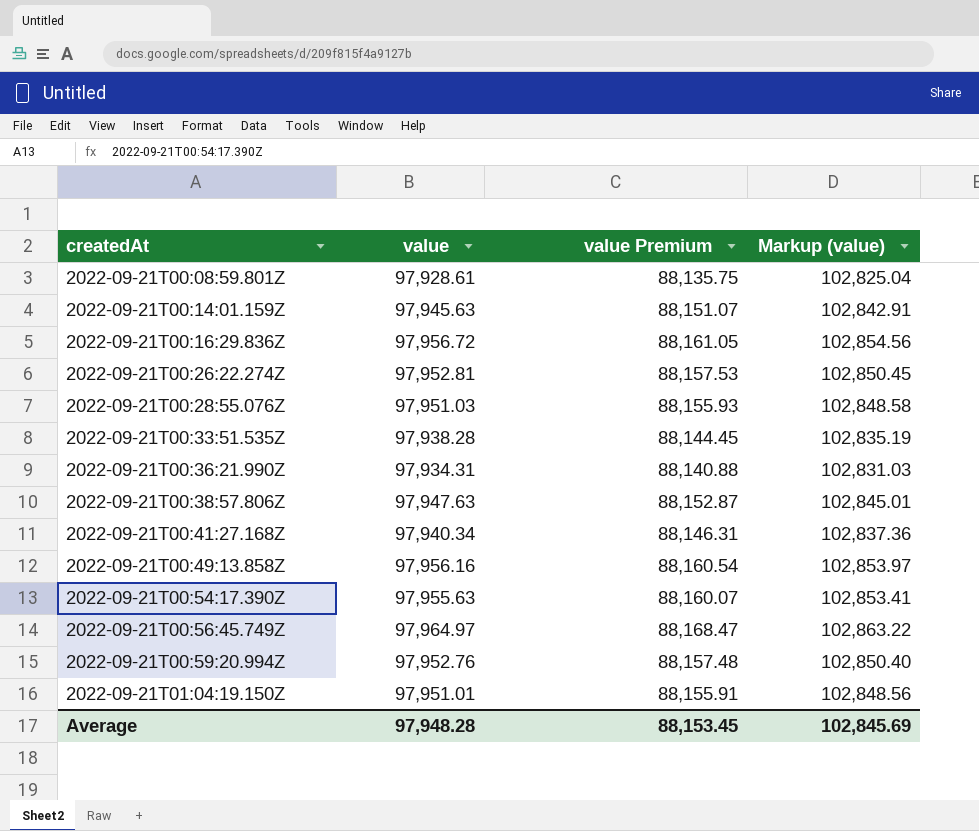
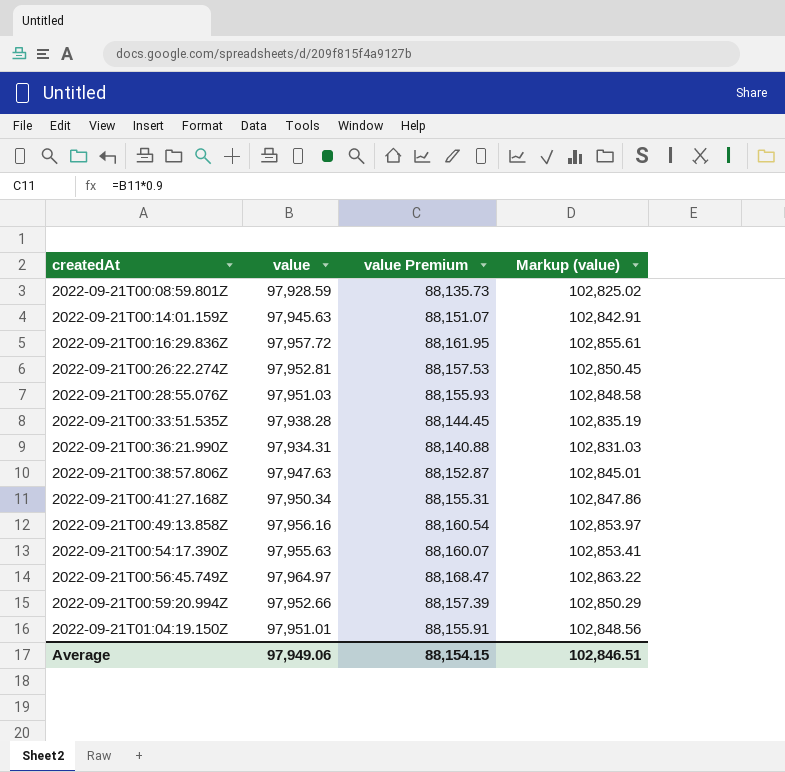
2022-09-21T00:08:59.801Z | value: 97,928.61 -> 97,928.59
2022-09-21T00:08:59.801Z | value Premium: 88,135.75 -> 88,135.73
2022-09-21T00:08:59.801Z | Markup (value): 102,825.04 -> 102,825.02
2022-09-21T00:16:29.836Z | value: 97,956.72 -> 97,957.72
2022-09-21T00:16:29.836Z | value Premium: 88,161.05 -> 88,161.95
2022-09-21T00:16:29.836Z | Markup (value): 102,854.56 -> 102,855.61
2022-09-21T00:41:27.168Z | value: 97,940.34 -> 97,950.34
2022-09-21T00:41:27.168Z | value Premium: 88,146.31 -> 88,155.31
2022-09-21T00:41:27.168Z | Markup (value): 102,837.36 -> 102,847.86
2022-09-21T00:59:20.994Z | value: 97,952.76 -> 97,952.66
2022-09-21T00:59:20.994Z | value Premium: 88,157.48 -> 88,157.39
2022-09-21T00:59:20.994Z | Markup (value): 102,850.40 -> 102,850.29
Average | value: 97,948.28 -> 97,949.06
Average | value Premium: 88,153.45 -> 88,154.15
Average | Markup (value): 102,845.69 -> 102,846.51

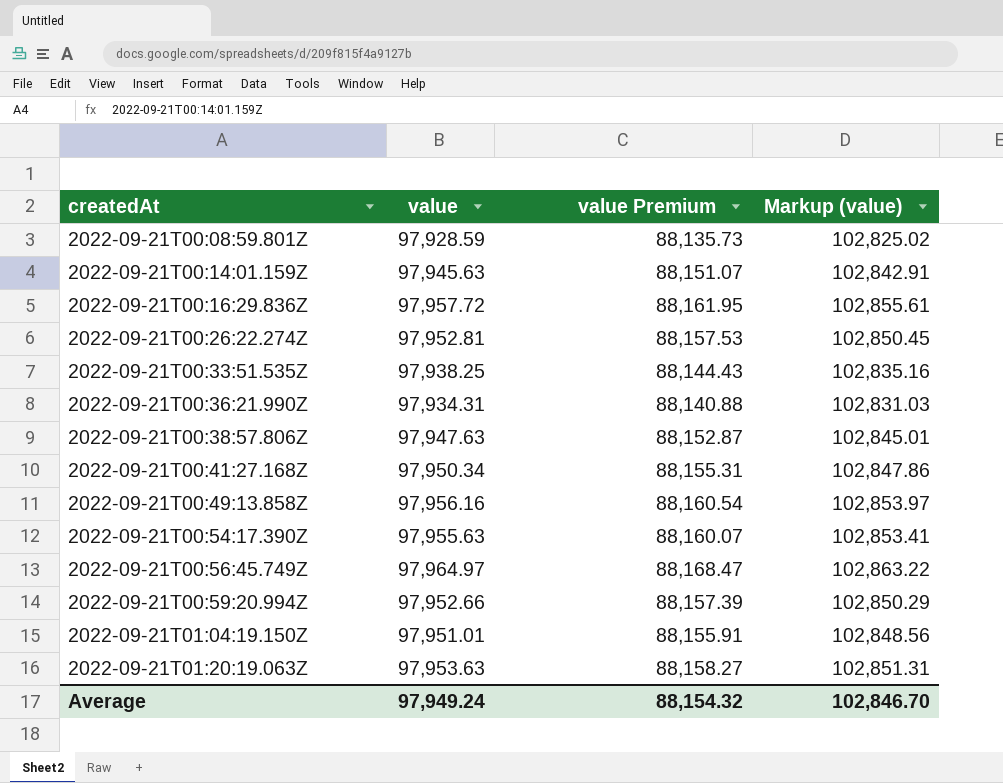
row 2022-09-21T00:28:55.076Z: 97,951.03 | 88,155.93 | 102,848.58 -> none
2022-09-21T00:33:51.535Z | value: 97,938.28 -> 97,938.25
2022-09-21T00:33:51.535Z | value Premium: 88,144.45 -> 88,144.43
2022-09-21T00:33:51.535Z | Markup (value): 102,835.19 -> 102,835.16
row 2022-09-21T01:20:19.063Z: none -> 97,953.63 | 88,158.27 | 102,851.31
Average | value: 97,949.06 -> 97,949.24
Average | value Premium: 88,154.15 -> 88,154.32
Average | Markup (value): 102,846.51 -> 102,846.70

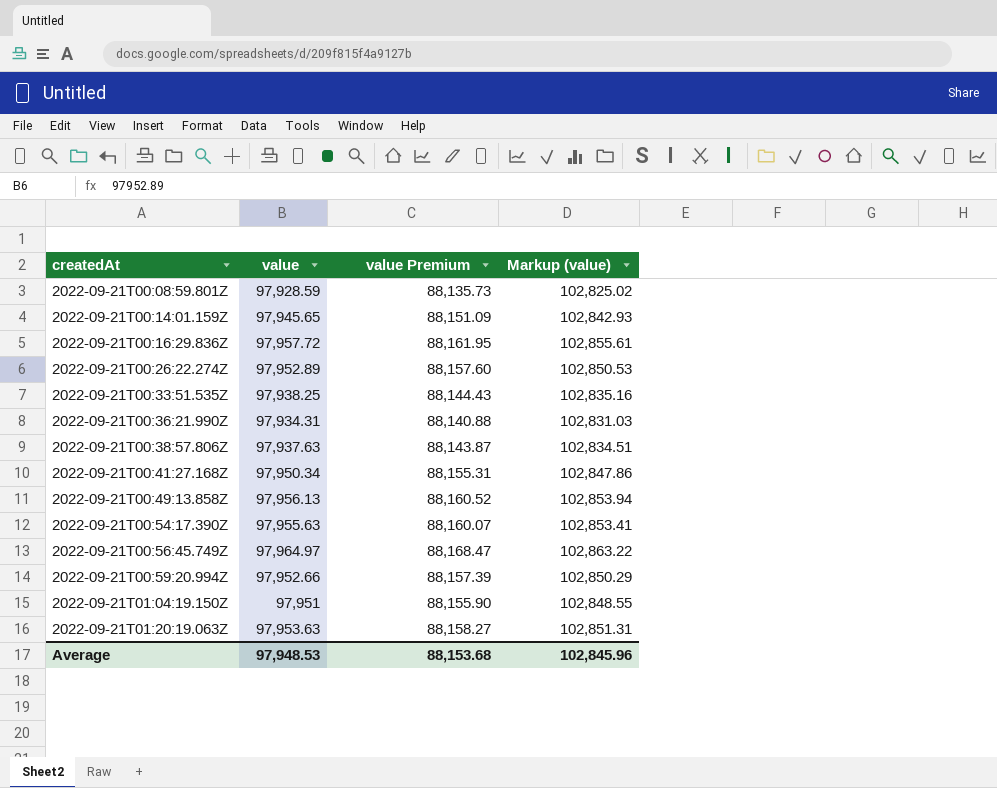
2022-09-21T00:14:01.159Z | value: 97,945.63 -> 97,945.65
2022-09-21T00:14:01.159Z | value Premium: 88,151.07 -> 88,151.09
2022-09-21T00:14:01.159Z | Markup (value): 102,842.91 -> 102,842.93
2022-09-21T00:26:22.274Z | value: 97,952.81 -> 97,952.89
2022-09-21T00:26:22.274Z | value Premium: 88,157.53 -> 88,157.60
2022-09-21T00:26:22.274Z | Markup (value): 102,850.45 -> 102,850.53
2022-09-21T00:38:57.806Z | value: 97,947.63 -> 97,937.63
2022-09-21T00:38:57.806Z | value Premium: 88,152.87 -> 88,143.87
2022-09-21T00:38:57.806Z | Markup (value): 102,845.01 -> 102,834.51
2022-09-21T00:49:13.858Z | value: 97,956.16 -> 97,956.13
2022-09-21T00:49:13.858Z | value Premium: 88,160.54 -> 88,160.52
2022-09-21T00:49:13.858Z | Markup (value): 102,853.97 -> 102,853.94
2022-09-21T01:04:19.150Z | value: 97,951.01 -> 97,951
2022-09-21T01:04:19.150Z | value Premium: 88,155.91 -> 88,155.90
2022-09-21T01:04:19.150Z | Markup (value): 102,848.56 -> 102,848.55
Average | value: 97,949.24 -> 97,948.53
Average | value Premium: 88,154.32 -> 88,153.68
Average | Markup (value): 102,846.70 -> 102,845.96

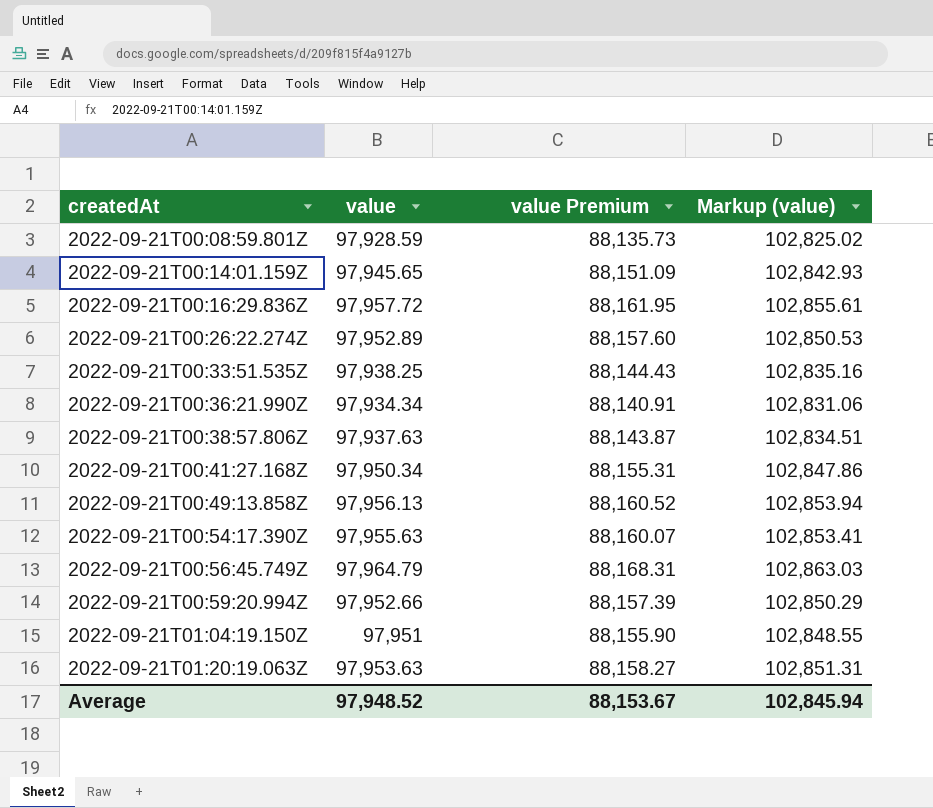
2022-09-21T00:36:21.990Z | value: 97,934.31 -> 97,934.34
2022-09-21T00:36:21.990Z | value Premium: 88,140.88 -> 88,140.91
2022-09-21T00:36:21.990Z | Markup (value): 102,831.03 -> 102,831.06
2022-09-21T00:56:45.749Z | value: 97,964.97 -> 97,964.79
2022-09-21T00:56:45.749Z | value Premium: 88,168.47 -> 88,168.31
2022-09-21T00:56:45.749Z | Markup (value): 102,863.22 -> 102,863.03
Average | value: 97,948.53 -> 97,948.52
Average | value Premium: 88,153.68 -> 88,153.67
Average | Markup (value): 102,845.96 -> 102,845.94

